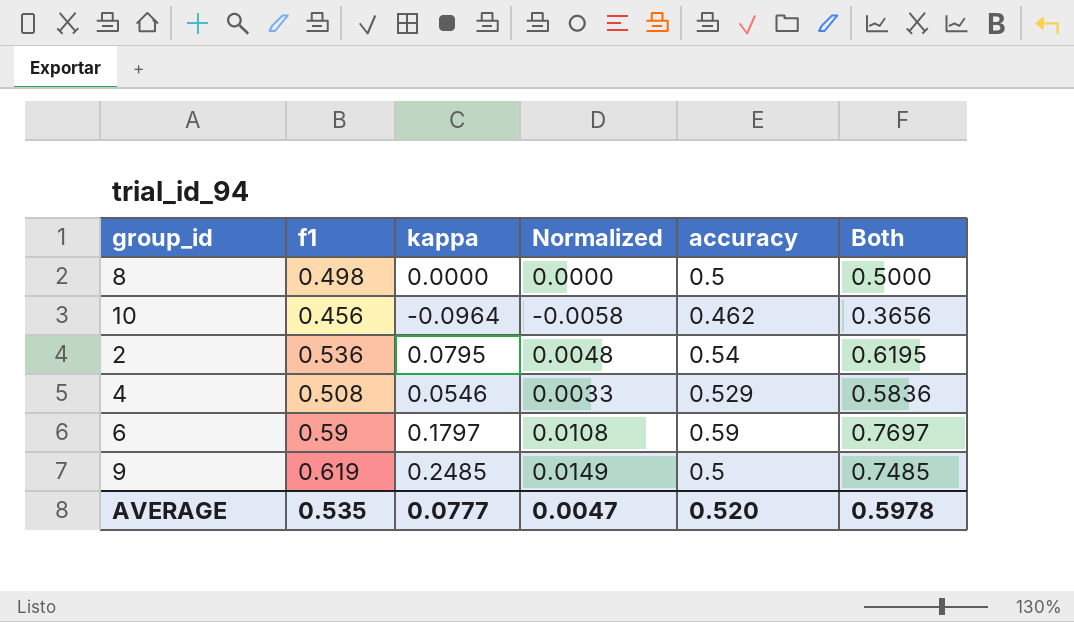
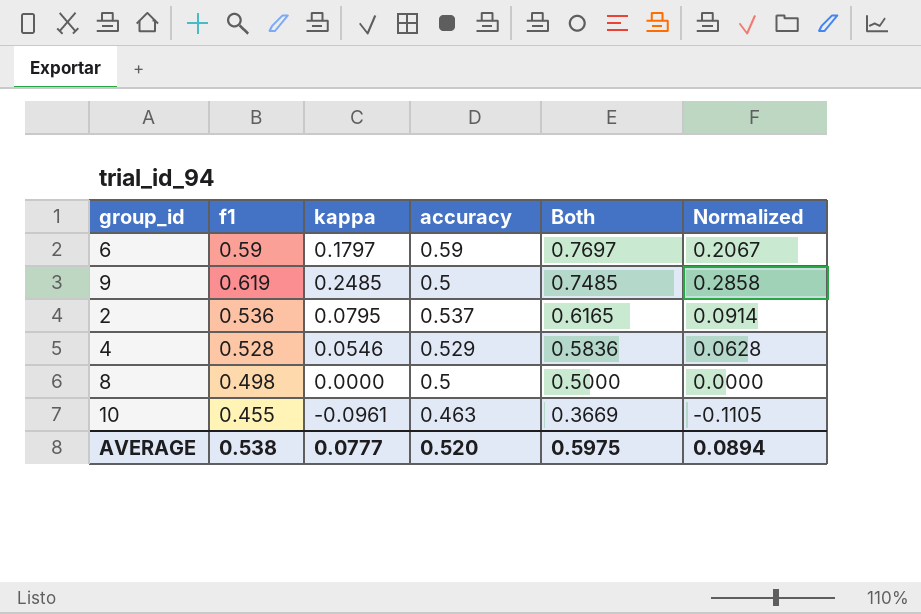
row order: none -> Both descending
column Normalized | formula: [kappa] * 0.06 -> [kappa] * 1.15
column Normalized | position: 4 -> 6
2 | accuracy: 0.54 -> 0.537
2 | Both: 0.6195 -> 0.6165
4 | f1: 0.508 -> 0.528
10 | f1: 0.456 -> 0.455
10 | kappa: -0.0964 -> -0.0961
10 | accuracy: 0.462 -> 0.463
10 | Both: 0.3656 -> 0.3669
AVERAGE | f1: 0.535 -> 0.538
AVERAGE | Both: 0.5978 -> 0.5975
AVERAGE | Normalized: 0.0047 -> 0.0894

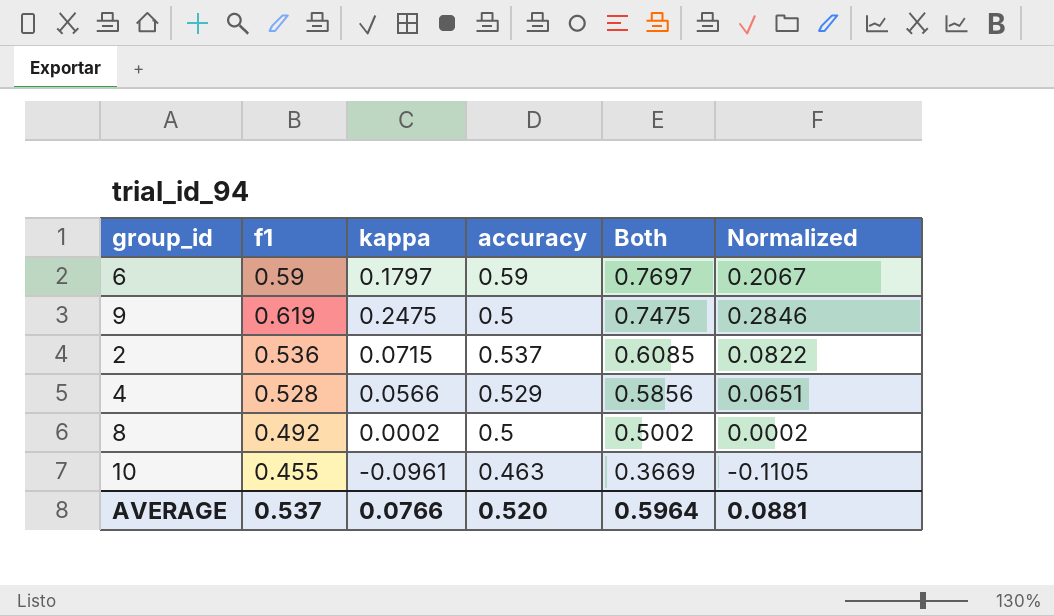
9 | kappa: 0.2485 -> 0.2475
9 | Both: 0.7485 -> 0.7475
9 | Normalized: 0.2858 -> 0.2846
2 | kappa: 0.0795 -> 0.0715
2 | Both: 0.6165 -> 0.6085
2 | Normalized: 0.0914 -> 0.0822
4 | kappa: 0.0546 -> 0.0566
4 | Both: 0.5836 -> 0.5856
4 | Normalized: 0.0628 -> 0.0651
8 | f1: 0.498 -> 0.492
8 | kappa: 0.0000 -> 0.0002
8 | Both: 0.5000 -> 0.5002
8 | Normalized: 0.0000 -> 0.0002
AVERAGE | f1: 0.538 -> 0.537
AVERAGE | kappa: 0.0777 -> 0.0766
AVERAGE | Both: 0.5975 -> 0.5964
AVERAGE | Normalized: 0.0894 -> 0.0881

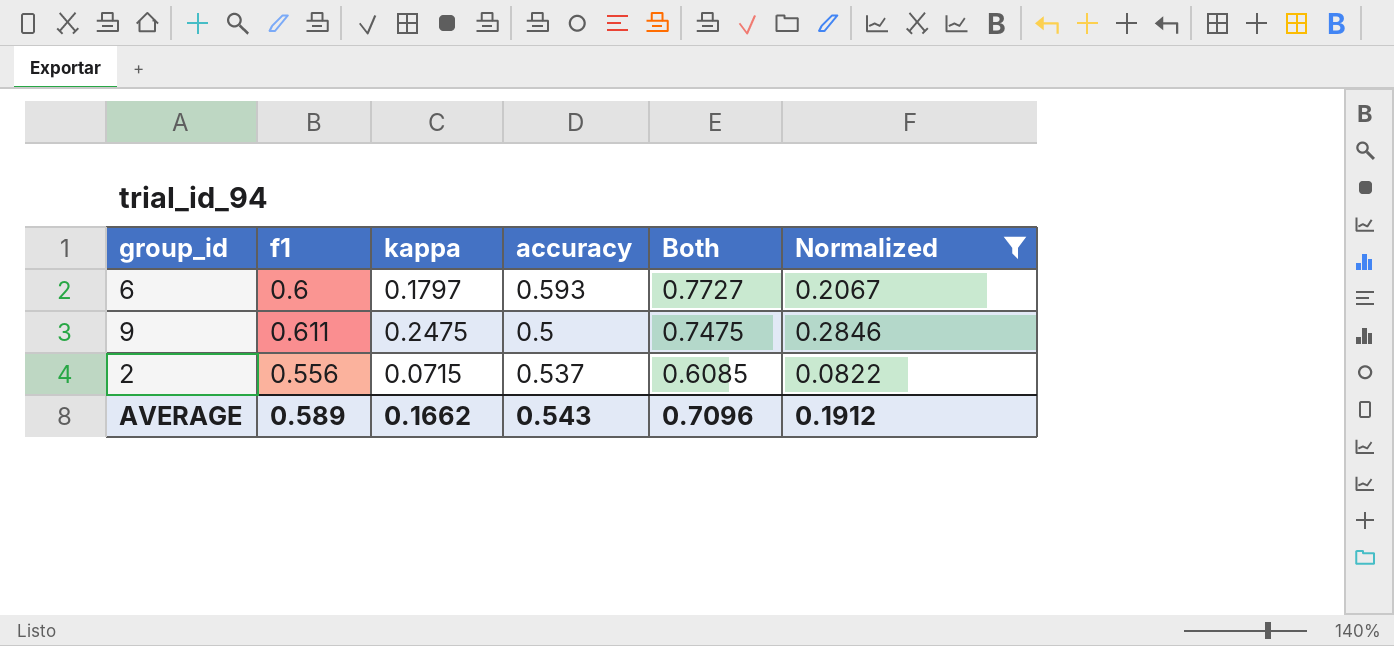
filter: none -> Normalized >= 0.0822
6 | f1: 0.59 -> 0.6
6 | accuracy: 0.59 -> 0.593
6 | Both: 0.7697 -> 0.7727
9 | f1: 0.619 -> 0.611
2 | f1: 0.536 -> 0.556
AVERAGE | f1: 0.537 -> 0.589
AVERAGE | kappa: 0.0766 -> 0.1662
AVERAGE | accuracy: 0.520 -> 0.543
AVERAGE | Both: 0.5964 -> 0.7096
AVERAGE | Normalized: 0.0881 -> 0.1912

